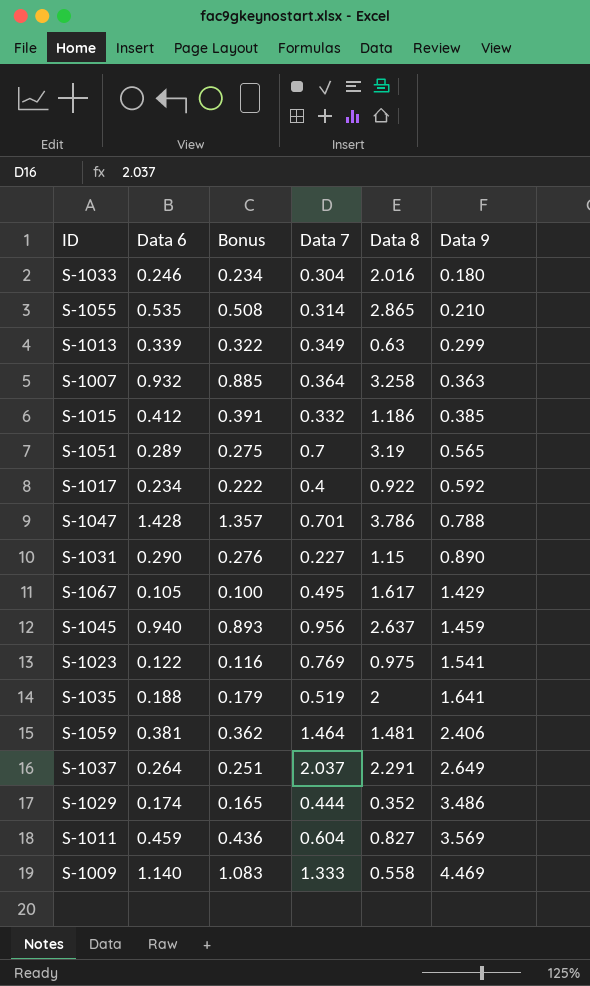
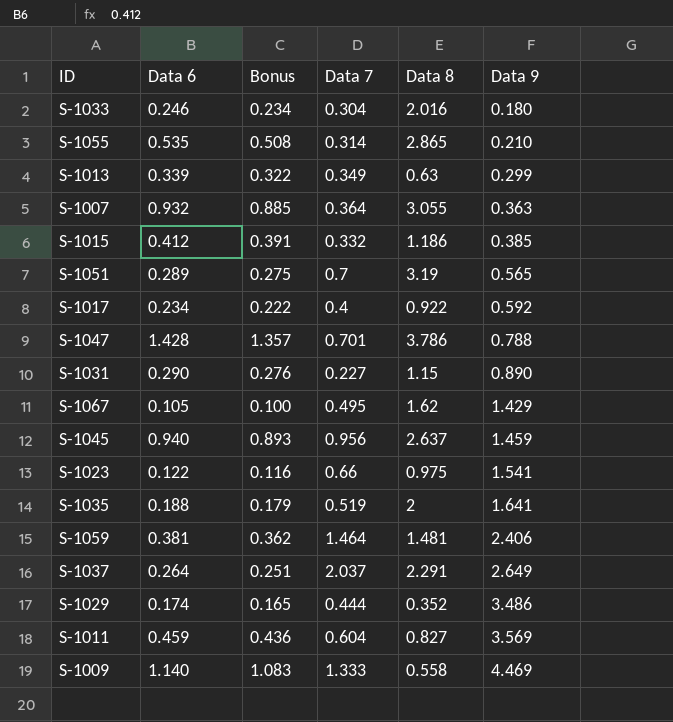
S-1007 | Data 8: 3.258 -> 3.055
S-1067 | Data 8: 1.617 -> 1.62
S-1023 | Data 7: 0.769 -> 0.66

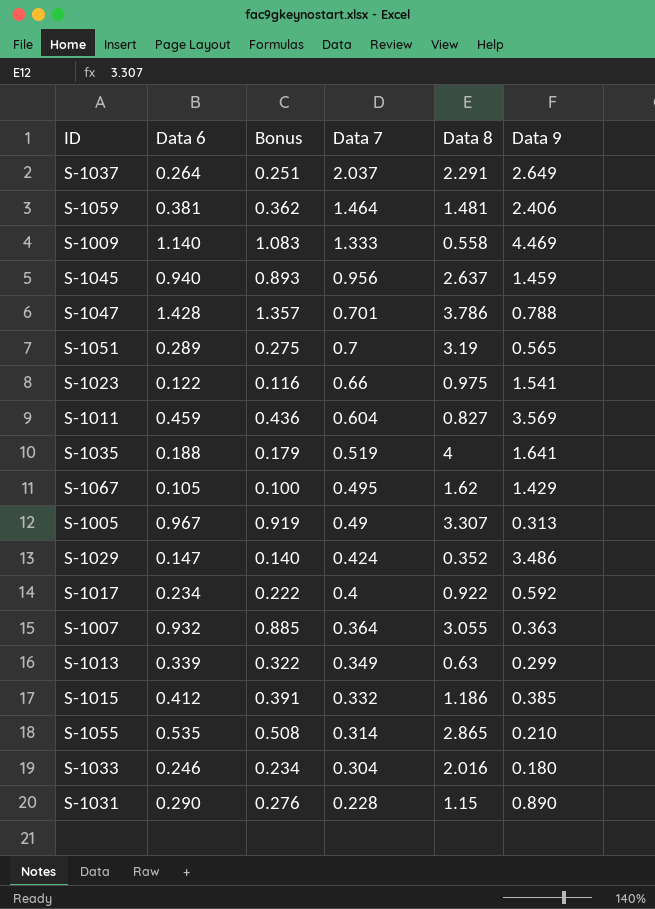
row order: Data 9 ascending -> Data 7 descending
S-1035 | Data 8: 2 -> 4
row S-1005: none -> 0.967 | 0.919 | 0.49 | 3.307 | 0.313
S-1029 | Data 6: 0.174 -> 0.147
S-1029 | Bonus: 0.165 -> 0.140
S-1029 | Data 7: 0.444 -> 0.424
S-1031 | Data 7: 0.227 -> 0.228

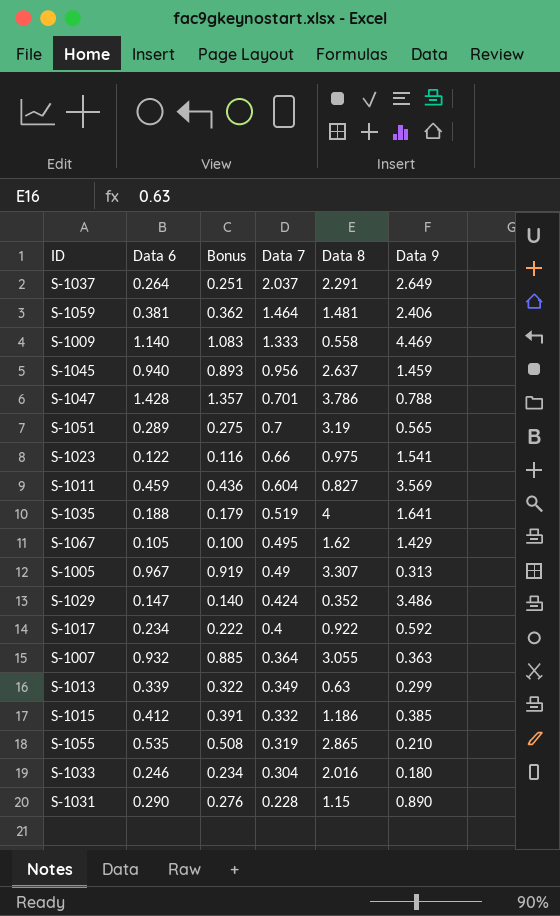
S-1055 | Data 7: 0.314 -> 0.319

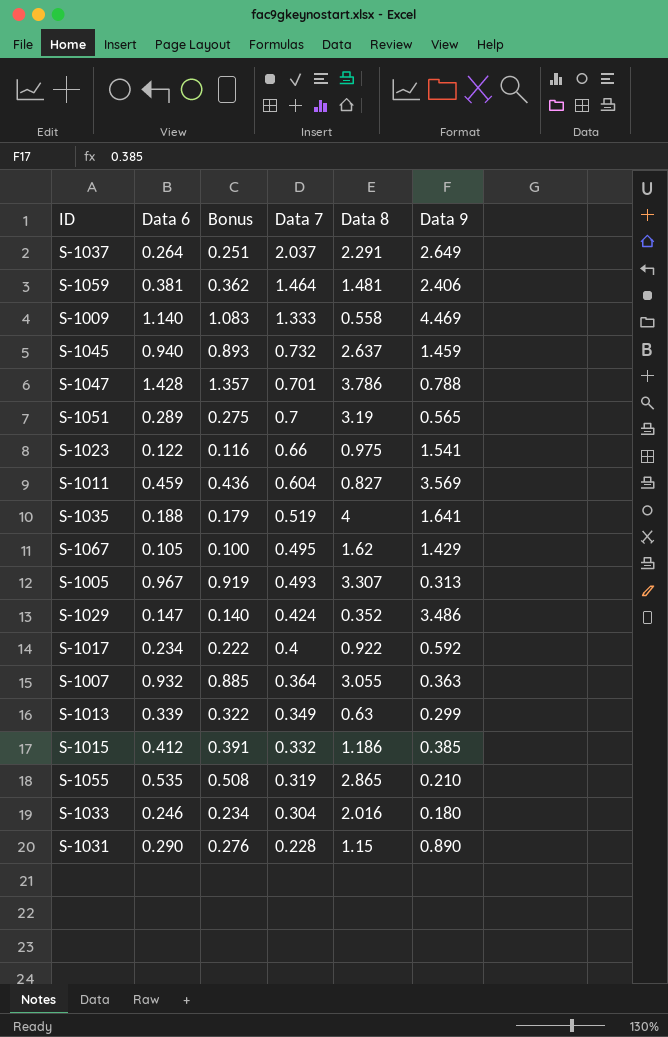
S-1045 | Data 7: 0.956 -> 0.732
S-1005 | Data 7: 0.49 -> 0.493

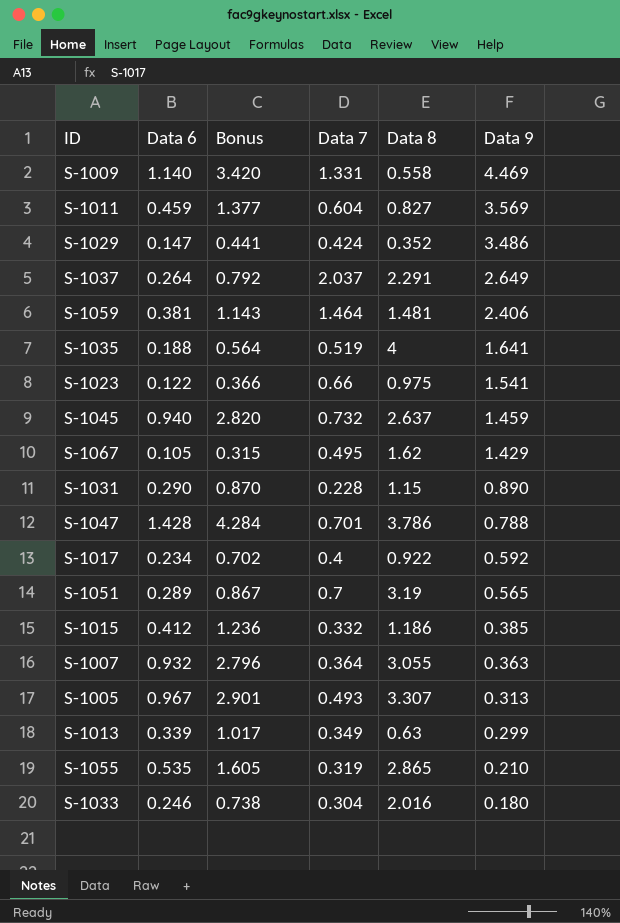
row order: Data 7 descending -> Data 9 descending
column Bonus | formula: [Data 6] * 0.95 -> [Data 6] * 3
S-1009 | Data 7: 1.333 -> 1.331

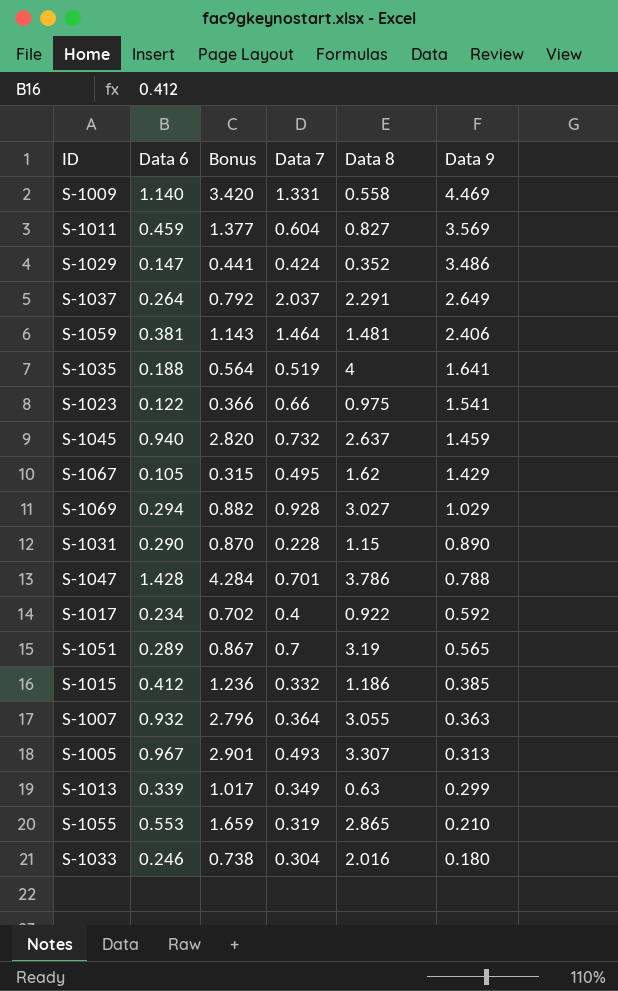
row S-1069: none -> 0.294 | 0.882 | 0.928 | 3.027 | 1.029
S-1055 | Data 6: 0.535 -> 0.553
S-1055 | Bonus: 1.605 -> 1.659

